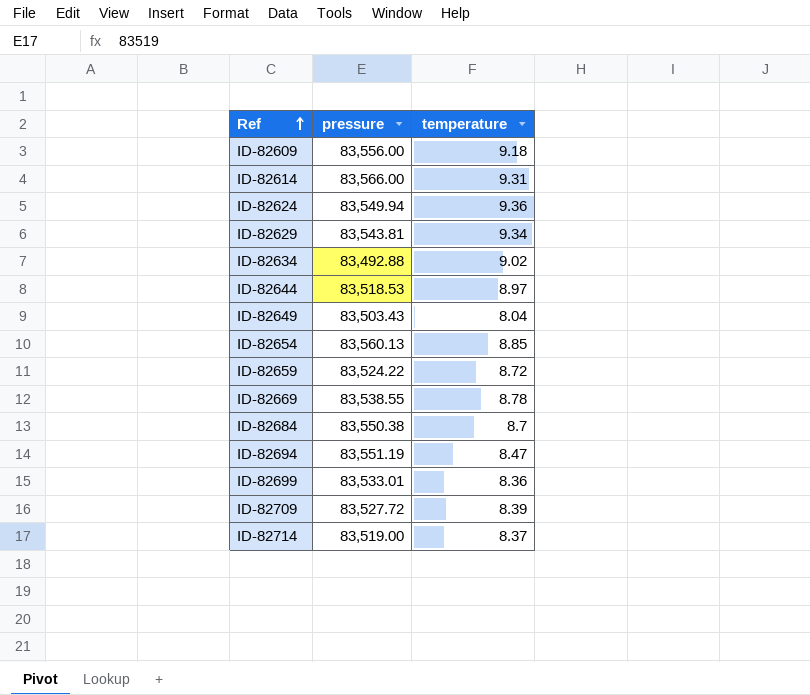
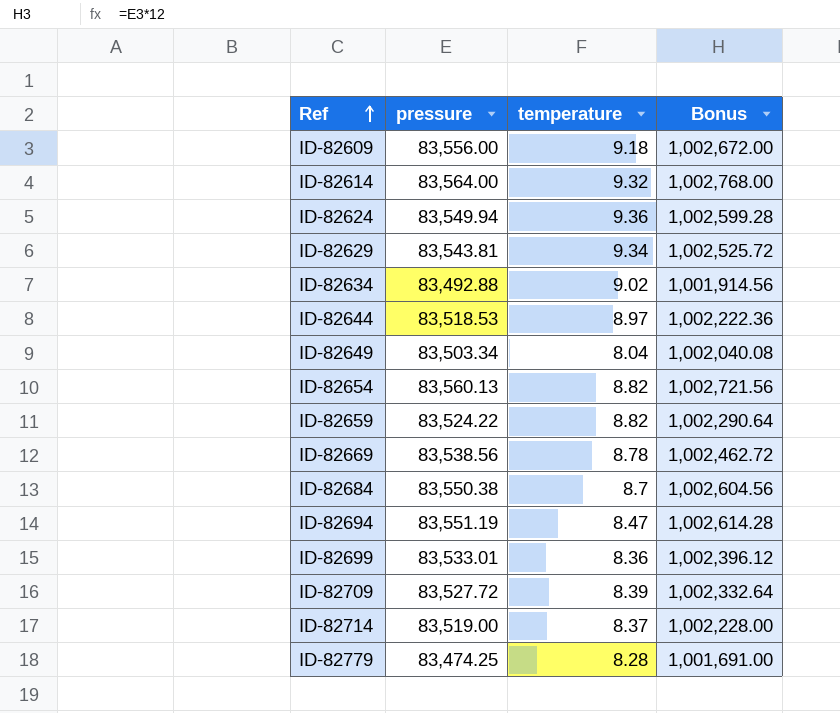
column Bonus | formula: none -> [pressure] * 12
ID-82614 | pressure: 83,566.00 -> 83,564.00
ID-82614 | temperature: 9.31 -> 9.32
ID-82649 | pressure: 83,503.43 -> 83,503.34
ID-82654 | temperature: 8.85 -> 8.82
ID-82659 | temperature: 8.72 -> 8.82
ID-82669 | pressure: 83,538.55 -> 83,538.56
row ID-82779: none -> 83,474.25 | 8.28 | 1,001,691.00

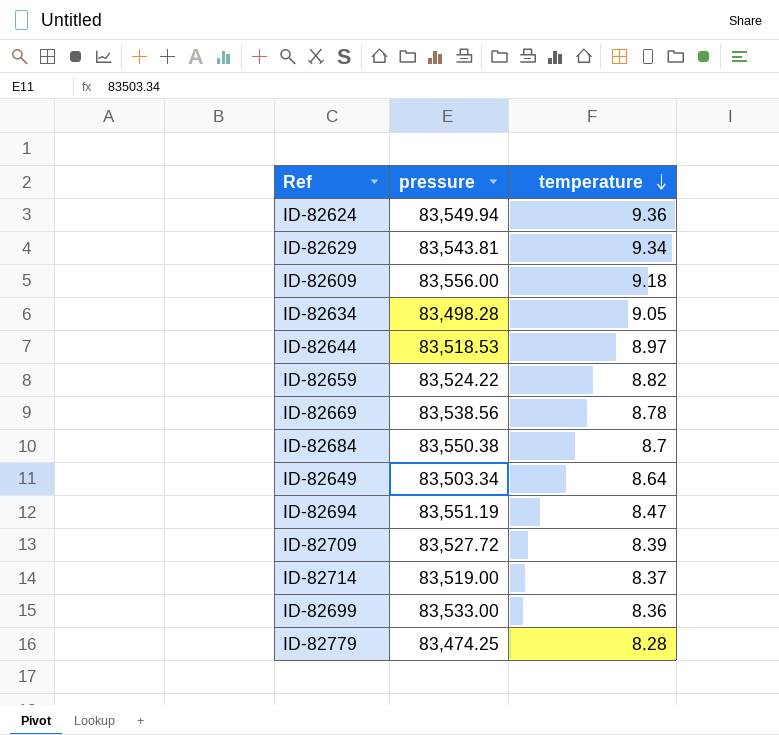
row order: Ref ascending -> temperature descending
column Bonus | formula: [pressure] * 12 -> none
row ID-82614: 83,564.00 | 9.32 | 1,002,768.00 -> none
row ID-82654: 83,560.13 | 8.82 | 1,002,721.56 -> none
ID-82634 | pressure: 83,492.88 -> 83,498.28
ID-82634 | temperature: 9.02 -> 9.05
ID-82649 | temperature: 8.04 -> 8.64
ID-82699 | pressure: 83,533.01 -> 83,533.00

